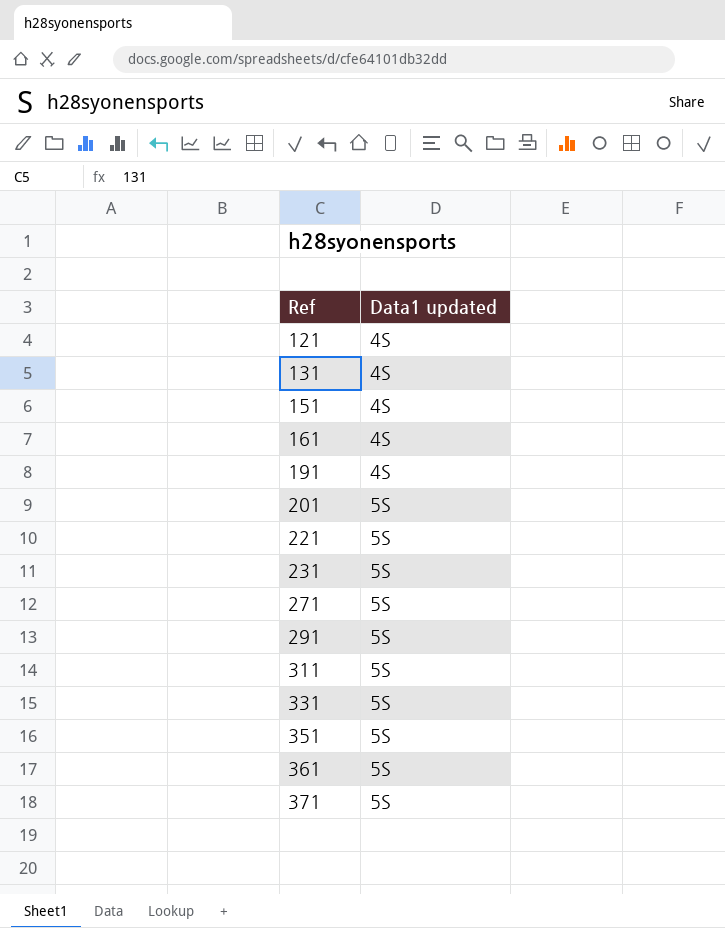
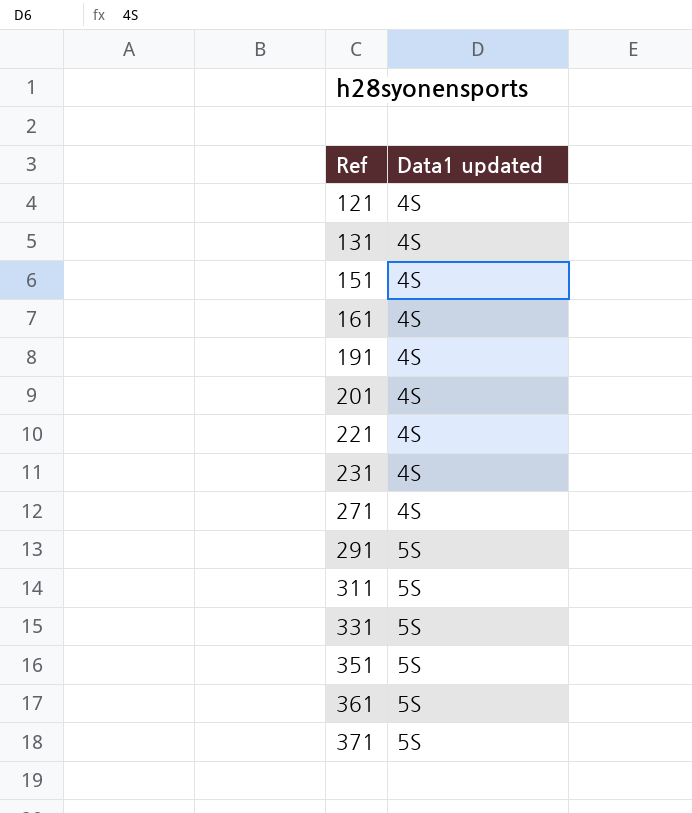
201 | Data1 updated: 5S -> 4S
221 | Data1 updated: 5S -> 4S
231 | Data1 updated: 5S -> 4S
271 | Data1 updated: 5S -> 4S

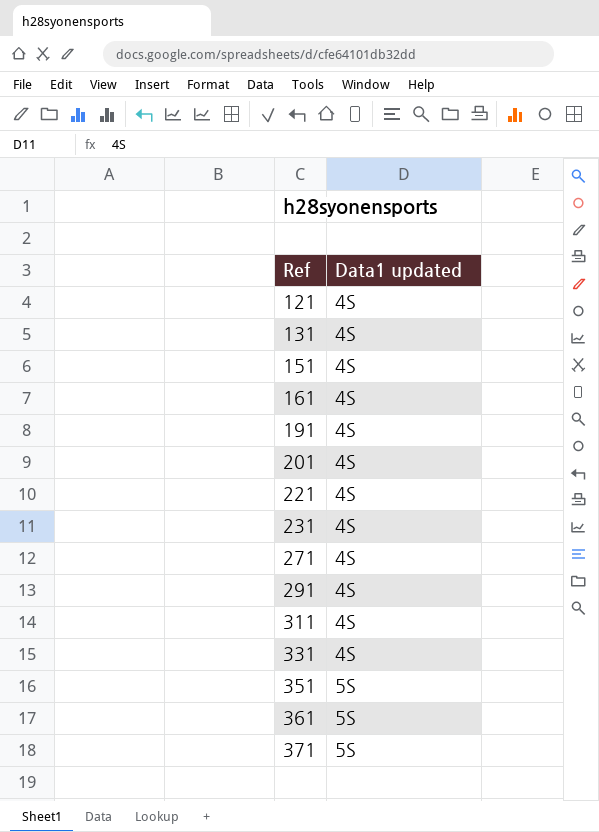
291 | Data1 updated: 5S -> 4S
311 | Data1 updated: 5S -> 4S
331 | Data1 updated: 5S -> 4S

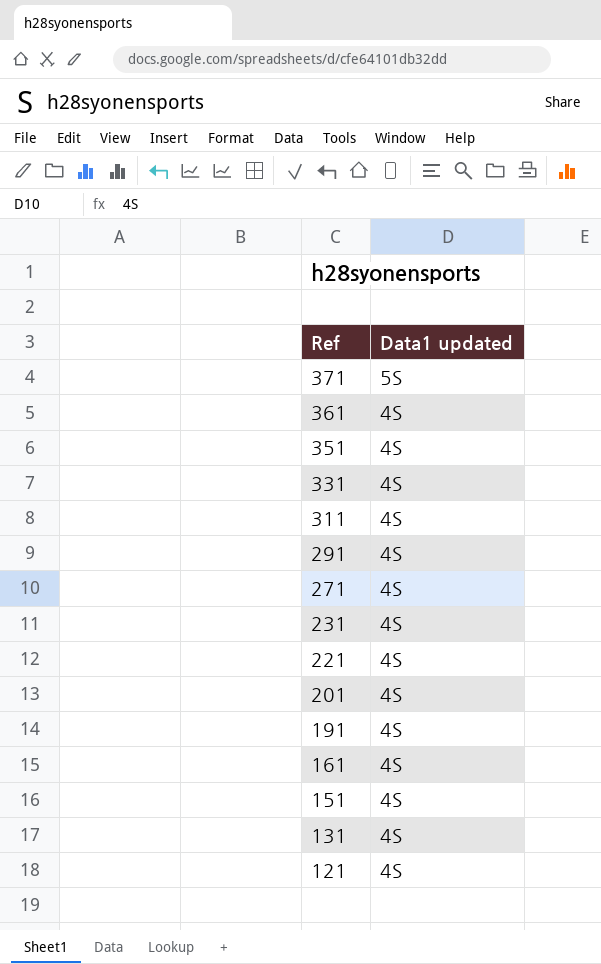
row order: Ref ascending -> Ref descending
361 | Data1 updated: 5S -> 4S
351 | Data1 updated: 5S -> 4S

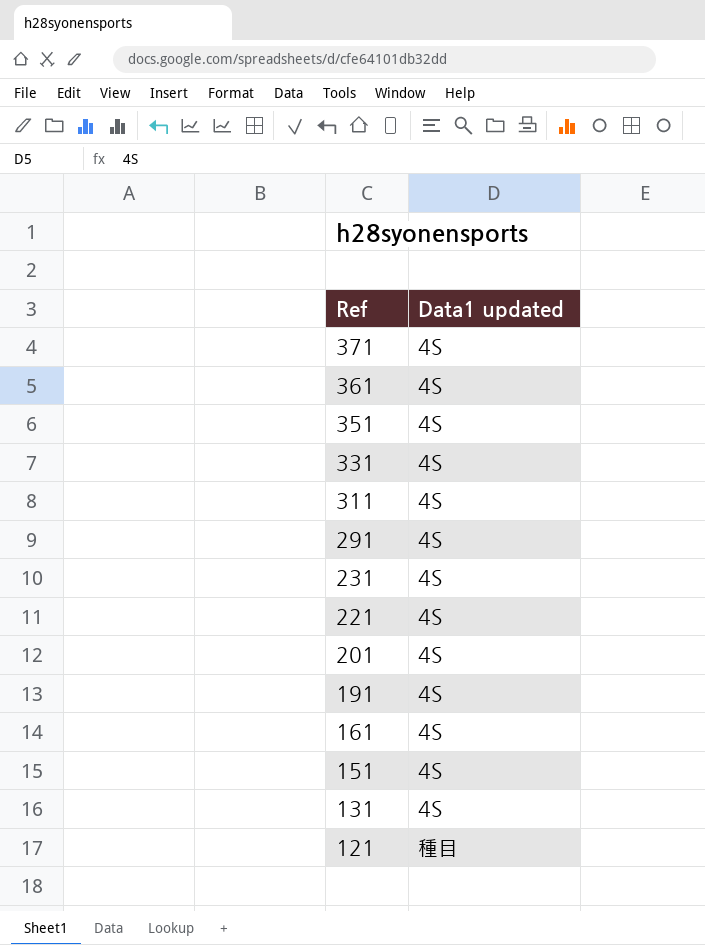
row 271: 4S -> none
371 | Data1 updated: 5S -> 4S
121 | Data1 updated: 4S -> 種目

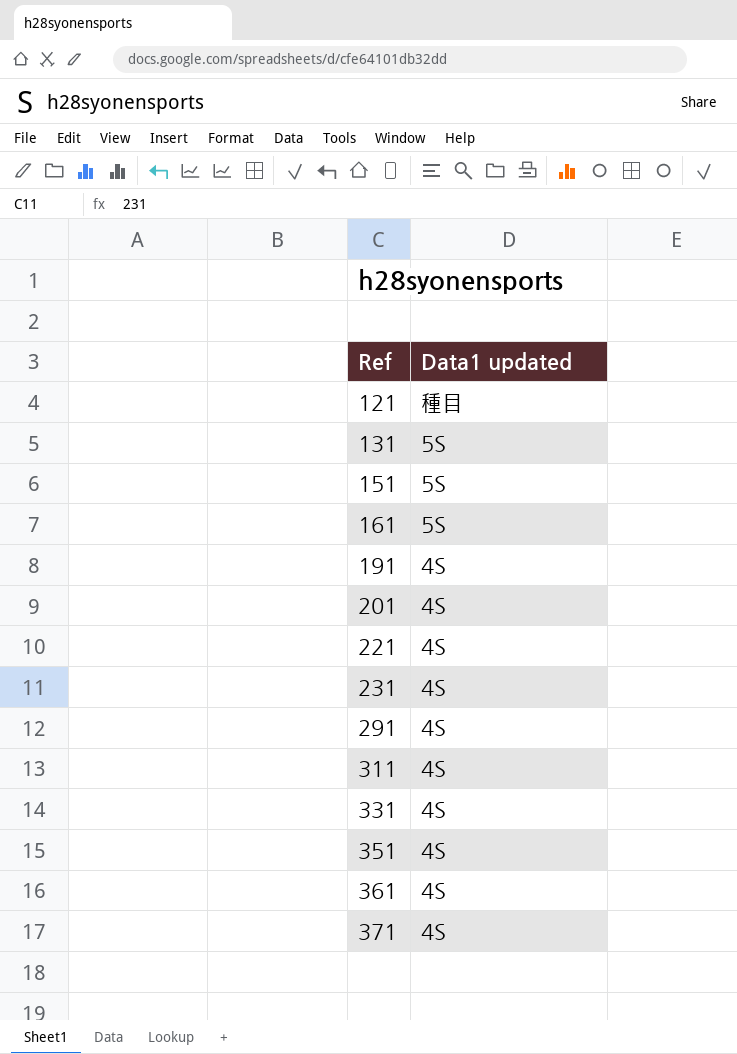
row order: Ref descending -> Ref ascending
131 | Data1 updated: 4S -> 5S
151 | Data1 updated: 4S -> 5S
161 | Data1 updated: 4S -> 5S

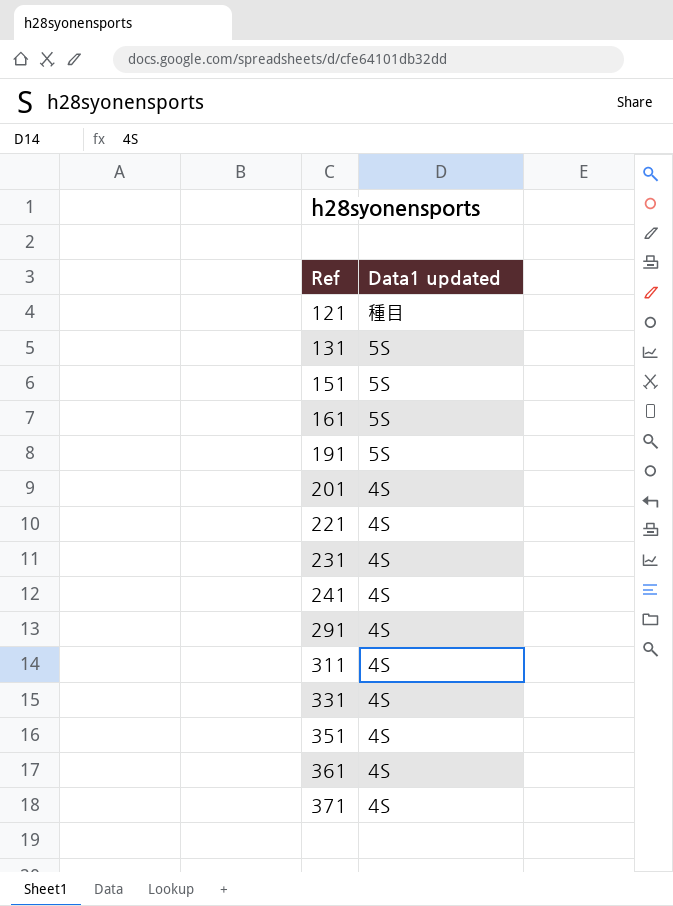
191 | Data1 updated: 4S -> 5S
row 241: none -> 4S

